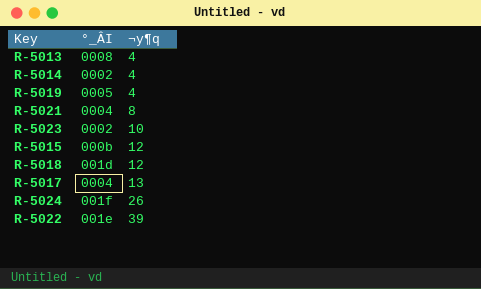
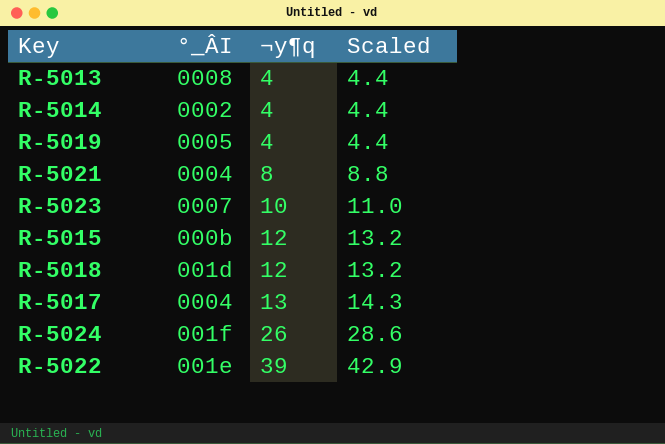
column Scaled | formula: none -> [¬y¶q] * 1.1
R-5023 | °_ÂI: 0002 -> 0007

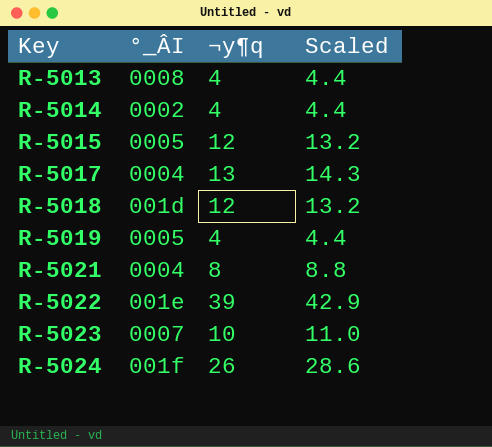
row order: ¬y¶q ascending -> Key ascending
R-5015 | °_ÂI: 000b -> 0005

